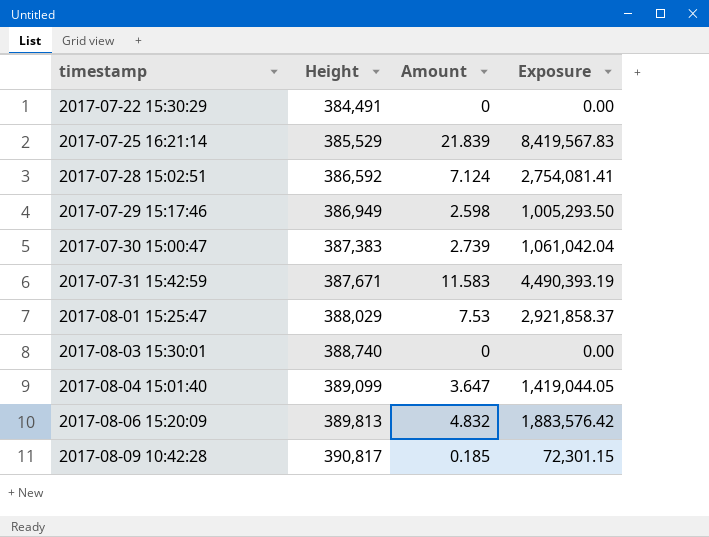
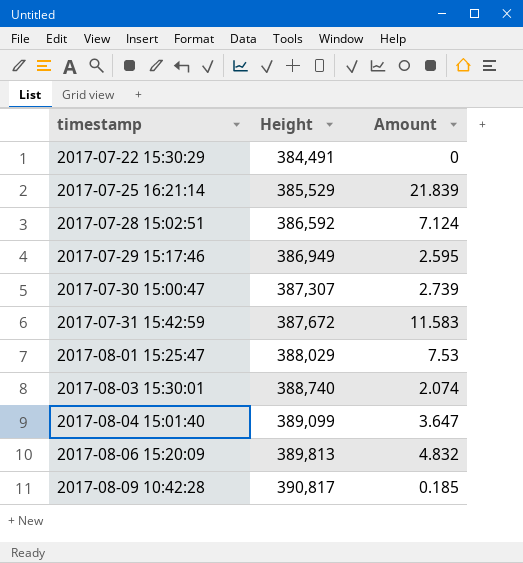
column Exposure | formula: [Height] * [Amount] -> none
2017-07-29 15:17:46 | Amount: 2.598 -> 2.595
2017-07-30 15:00:47 | Height: 387,383 -> 387,307
2017-07-31 15:42:59 | Height: 387,671 -> 387,672
2017-08-03 15:30:01 | Amount: 0 -> 2.074

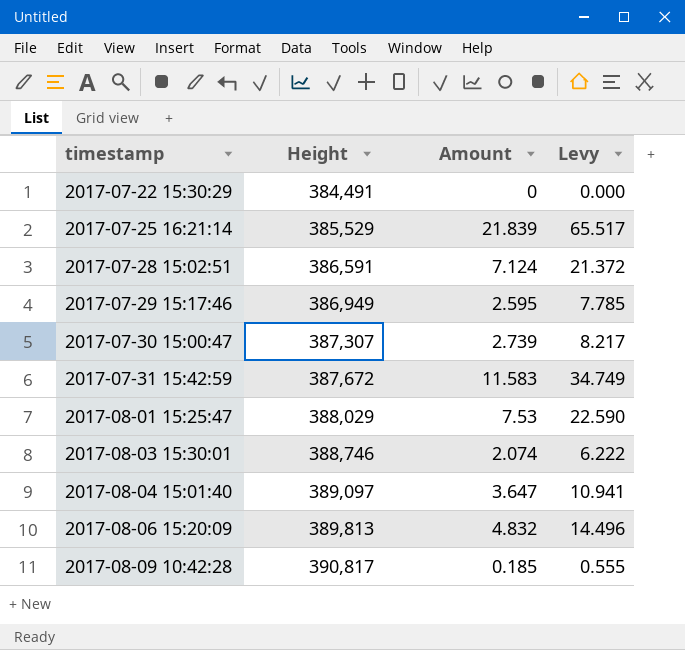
column Levy | formula: none -> [Amount] * 3
2017-07-28 15:02:51 | Height: 386,592 -> 386,591
2017-08-03 15:30:01 | Height: 388,740 -> 388,746
2017-08-04 15:01:40 | Height: 389,099 -> 389,097

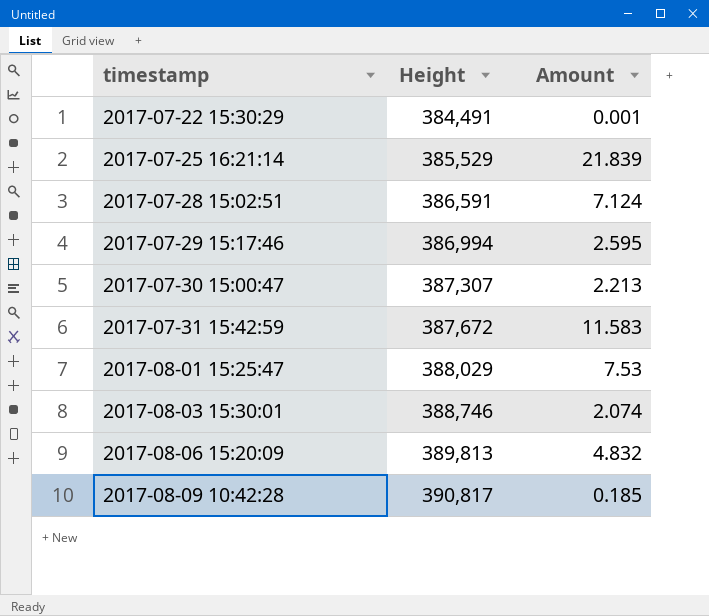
column Levy | formula: [Amount] * 3 -> none
row 2017-08-04 15:01:40: 389,097 | 3.647 | 10.941 -> none
2017-07-22 15:30:29 | Amount: 0 -> 0.001
2017-07-29 15:17:46 | Height: 386,949 -> 386,994
2017-07-30 15:00:47 | Amount: 2.739 -> 2.213

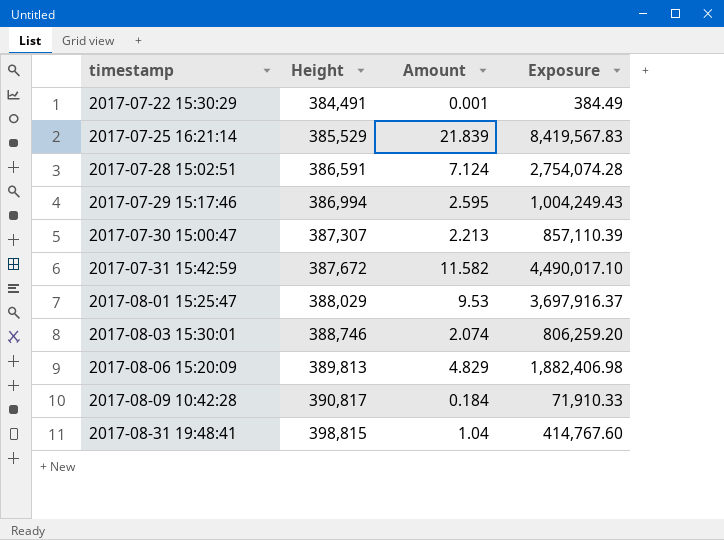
column Exposure | formula: none -> [Height] * [Amount]
2017-07-31 15:42:59 | Amount: 11.583 -> 11.582
2017-08-01 15:25:47 | Amount: 7.53 -> 9.53
2017-08-06 15:20:09 | Amount: 4.832 -> 4.829
2017-08-09 10:42:28 | Amount: 0.185 -> 0.184
row 2017-08-31 19:48:41: none -> 398,815 | 1.04 | 414,767.60

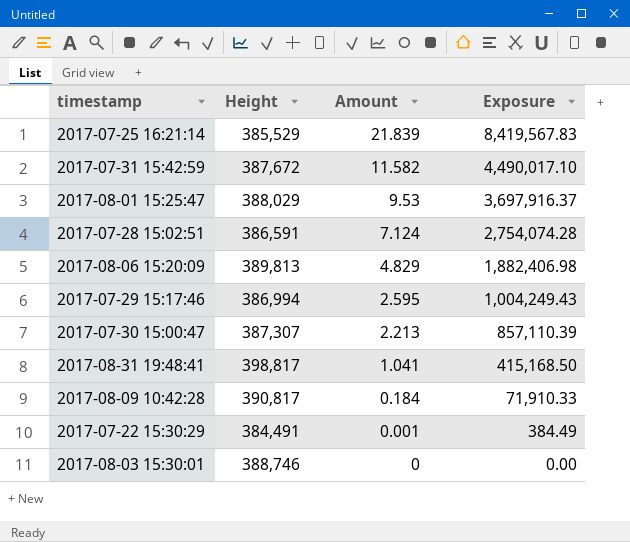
row order: timestamp ascending -> Amount descending
2017-08-31 19:48:41 | Height: 398,815 -> 398,817
2017-08-31 19:48:41 | Amount: 1.04 -> 1.041
2017-08-31 19:48:41 | Exposure: 414,767.60 -> 415,168.50
2017-08-03 15:30:01 | Amount: 2.074 -> 0
2017-08-03 15:30:01 | Exposure: 806,259.20 -> 0.00

